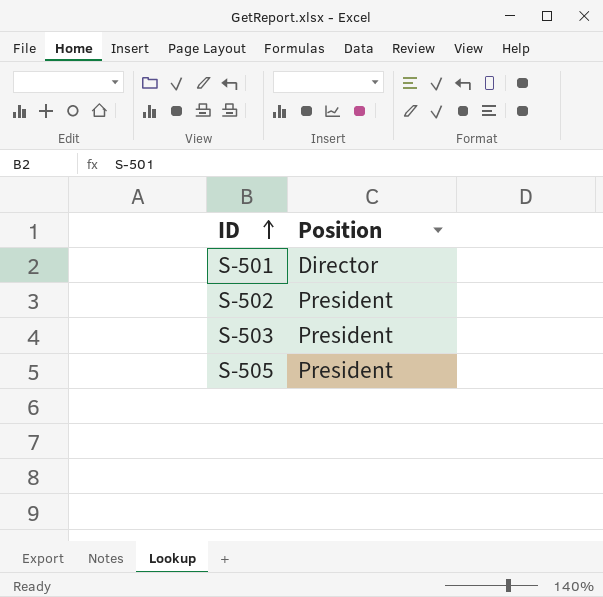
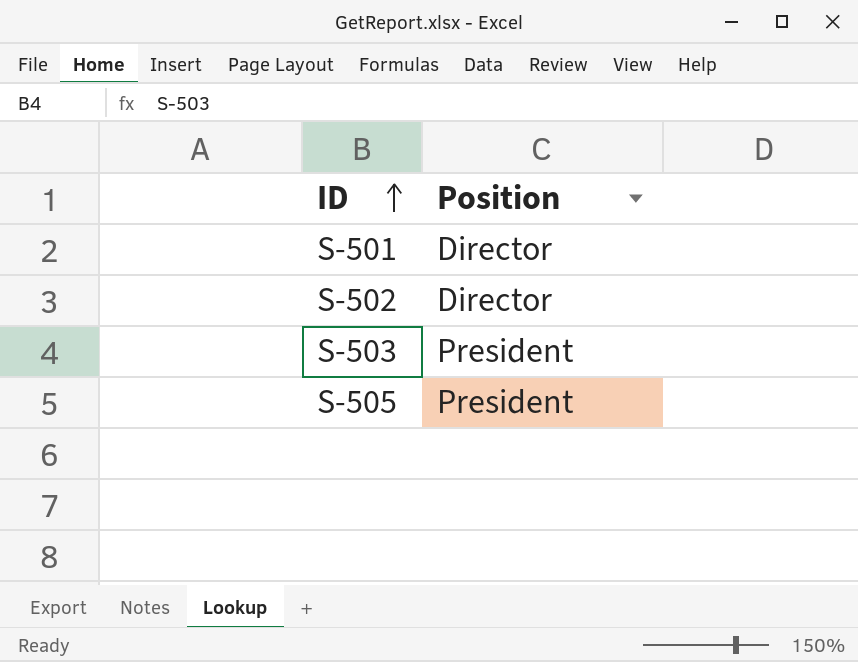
S-502 | Position: President -> Director

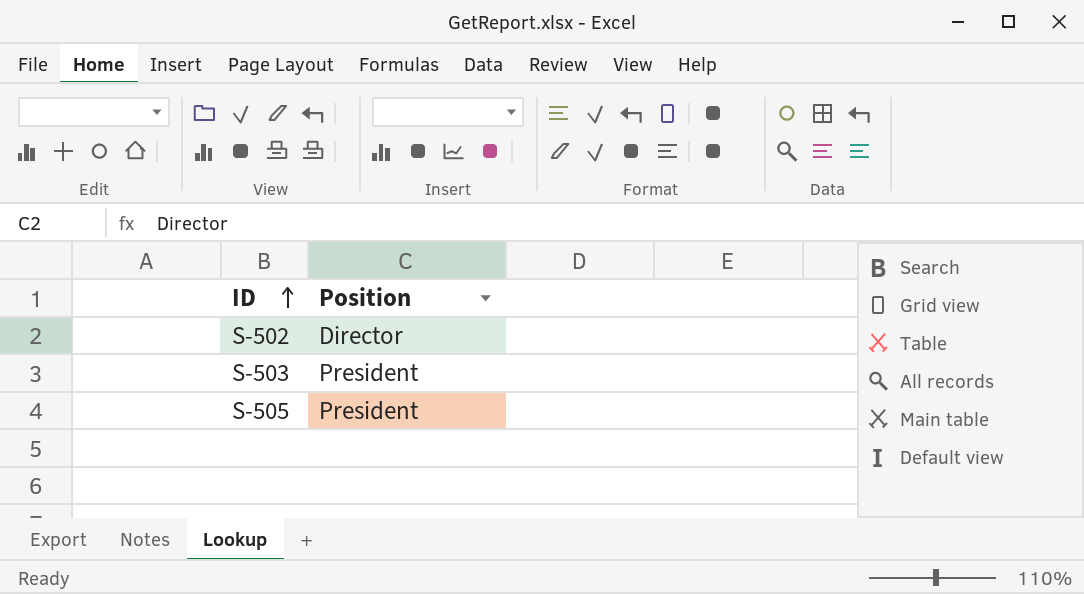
row S-501: Director -> none

